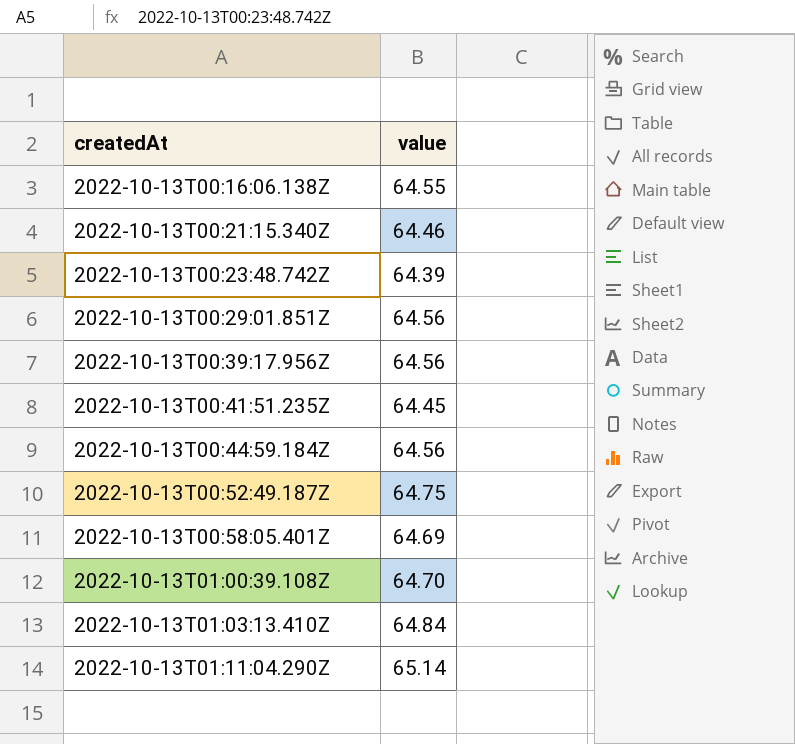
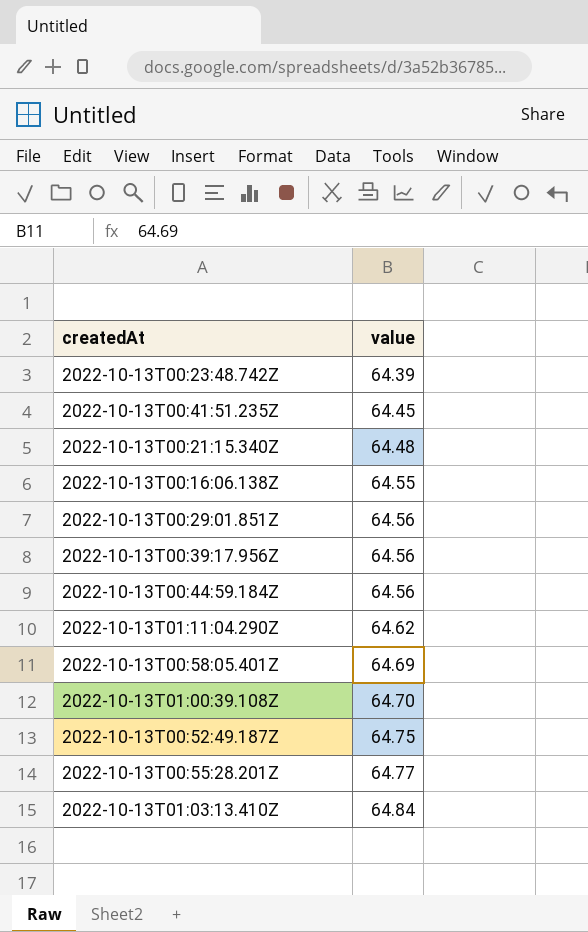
row order: createdAt ascending -> value ascending
2022-10-13T00:21:15.340Z | value: 64.46 -> 64.48
2022-10-13T01:11:04.290Z | value: 65.14 -> 64.62
row 2022-10-13T00:55:28.201Z: none -> 64.77

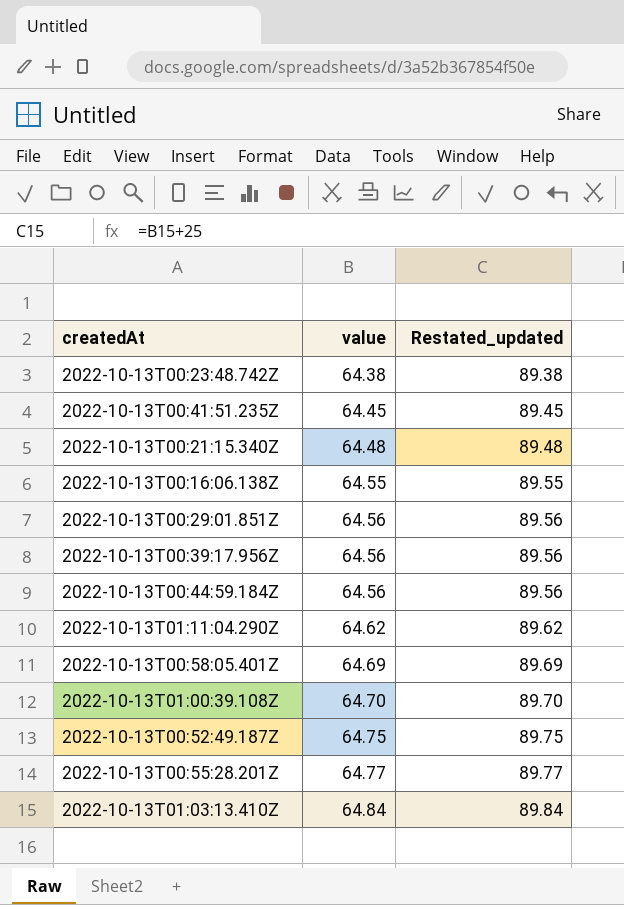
column Restated_updated | formula: none -> [value] + 25
2022-10-13T00:23:48.742Z | value: 64.39 -> 64.38

